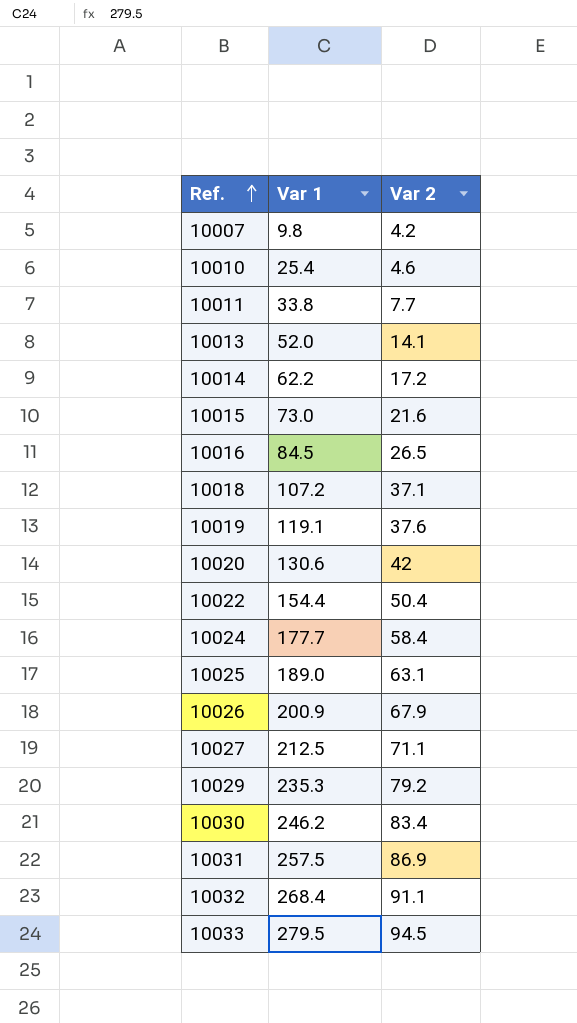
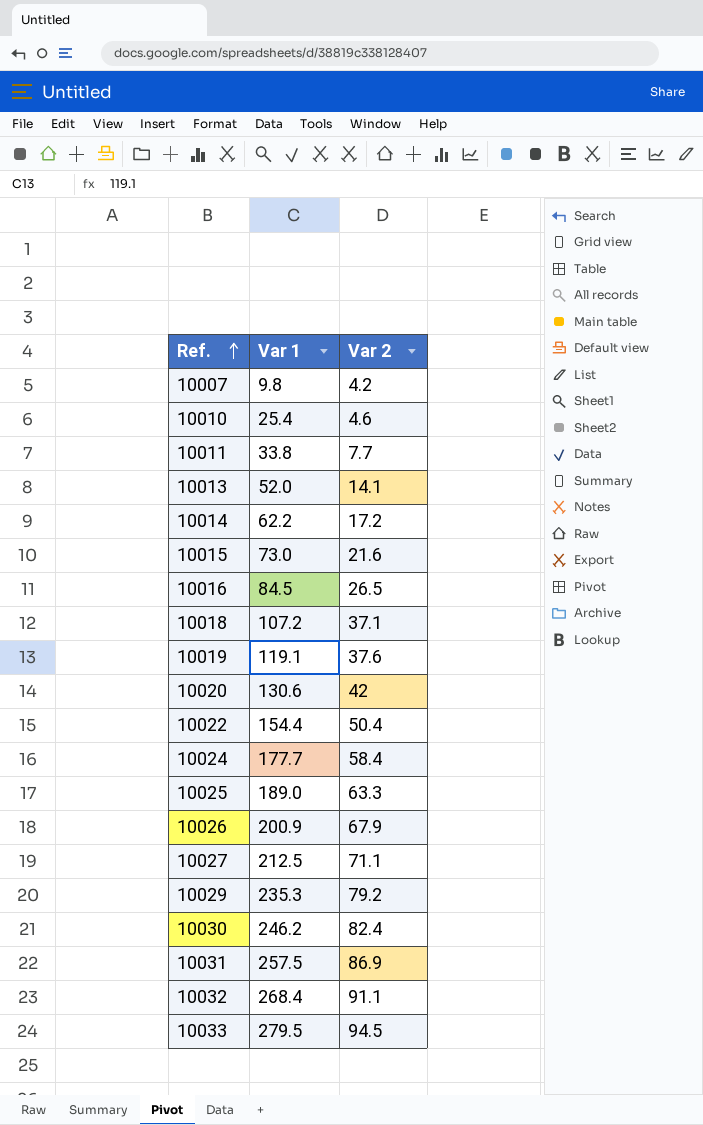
10025 | Var 2: 63.1 -> 63.3
10030 | Var 2: 83.4 -> 82.4

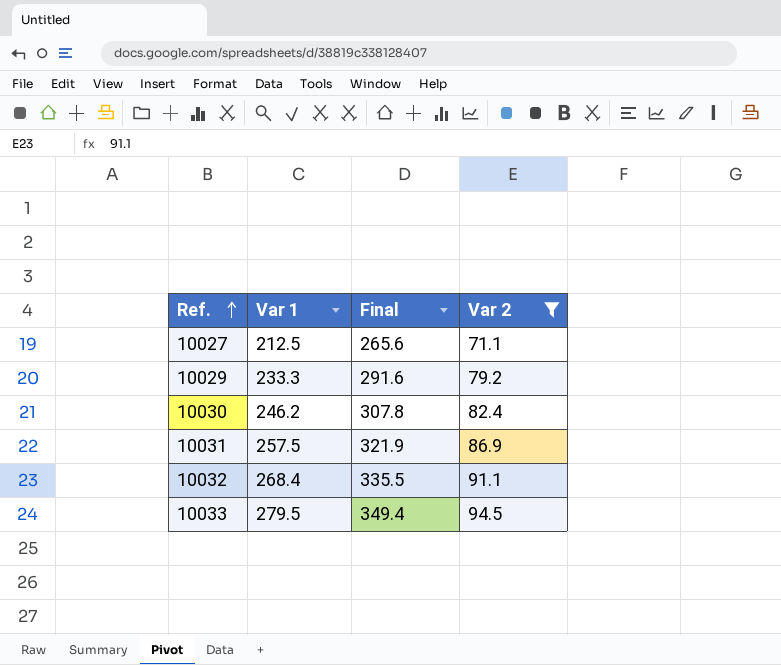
filter: none -> Var 2 >= 71.1
column Final | formula: none -> [Var 1] * 1.25
10029 | Var 1: 235.3 -> 233.3

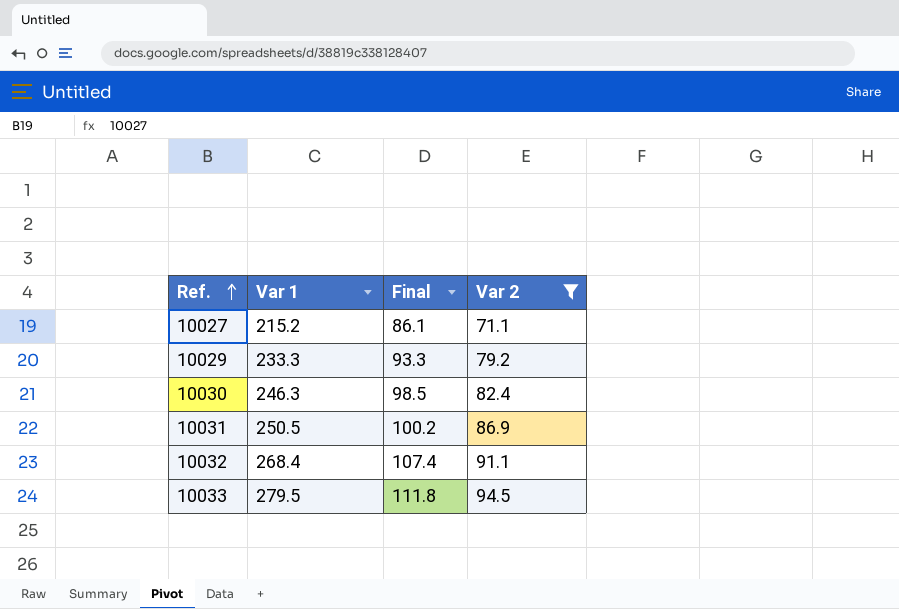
column Final | formula: [Var 1] * 1.25 -> [Var 1] * 0.4
10027 | Var 1: 212.5 -> 215.2
10030 | Var 1: 246.2 -> 246.3
10031 | Var 1: 257.5 -> 250.5

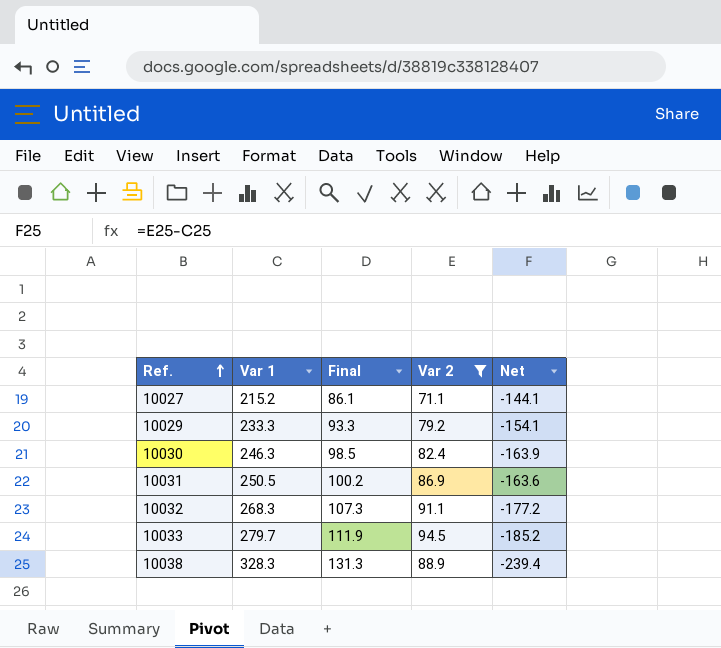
column Net | formula: none -> [Var 2] - [Var 1]
10032 | Var 1: 268.4 -> 268.3
10032 | Final: 107.4 -> 107.3
10033 | Var 1: 279.5 -> 279.7
10033 | Final: 111.8 -> 111.9
row 10038: none -> 328.3 | 131.3 | 88.9 | -239.4

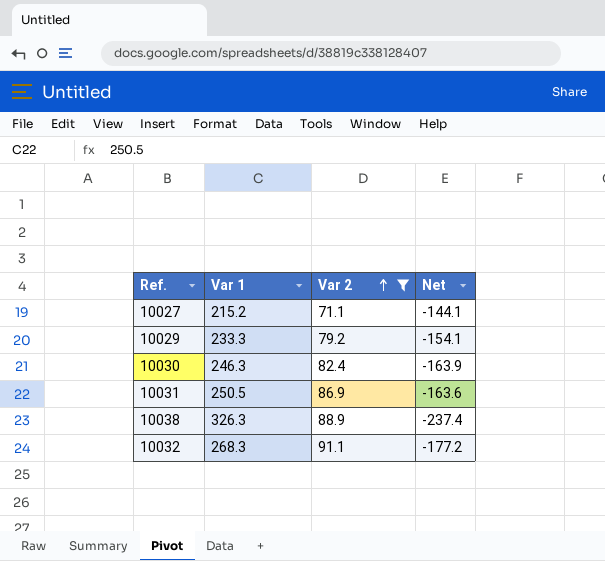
row order: Ref. ascending -> Var 2 ascending
column Final | formula: [Var 1] * 0.4 -> none
row 10033: 279.7 | 111.9 | 94.5 | -185.2 -> none
10038 | Var 1: 328.3 -> 326.3
10038 | Net: -239.4 -> -237.4

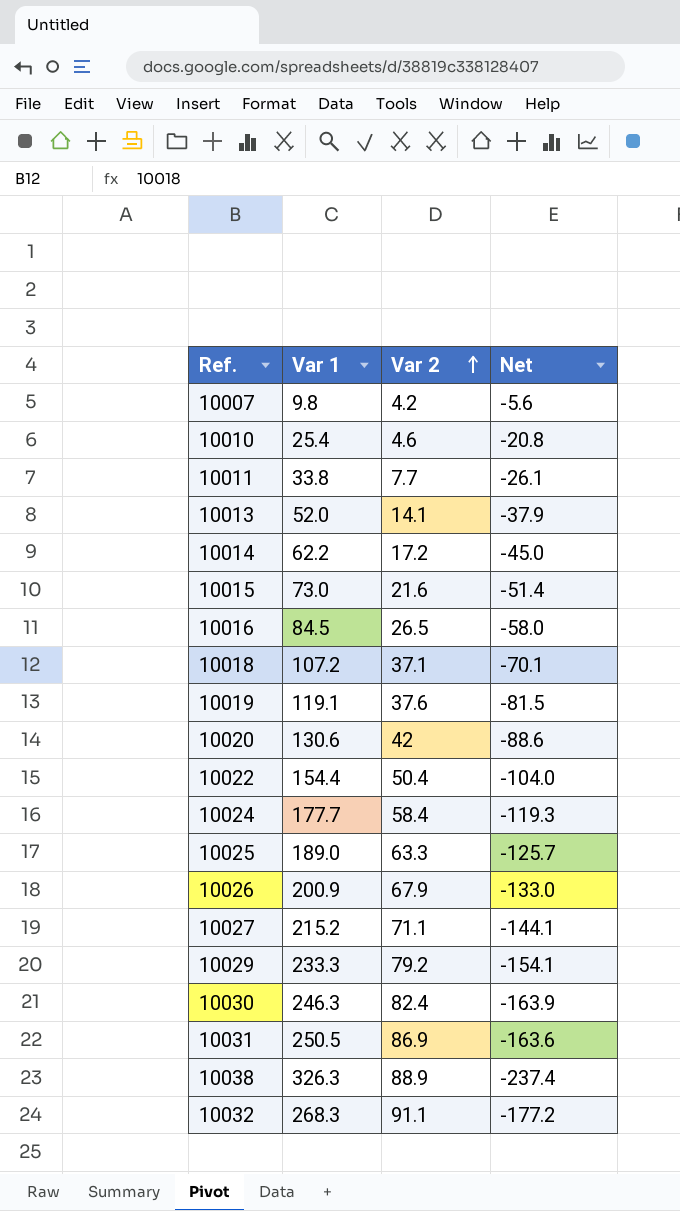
filter: Var 2 >= 71.1 -> none

